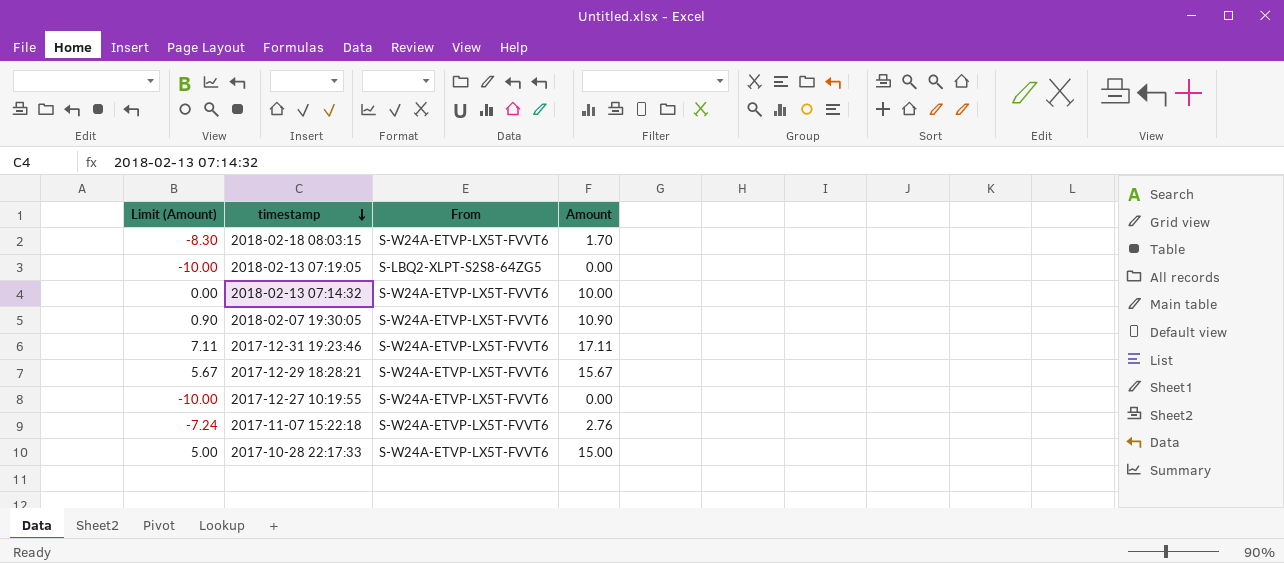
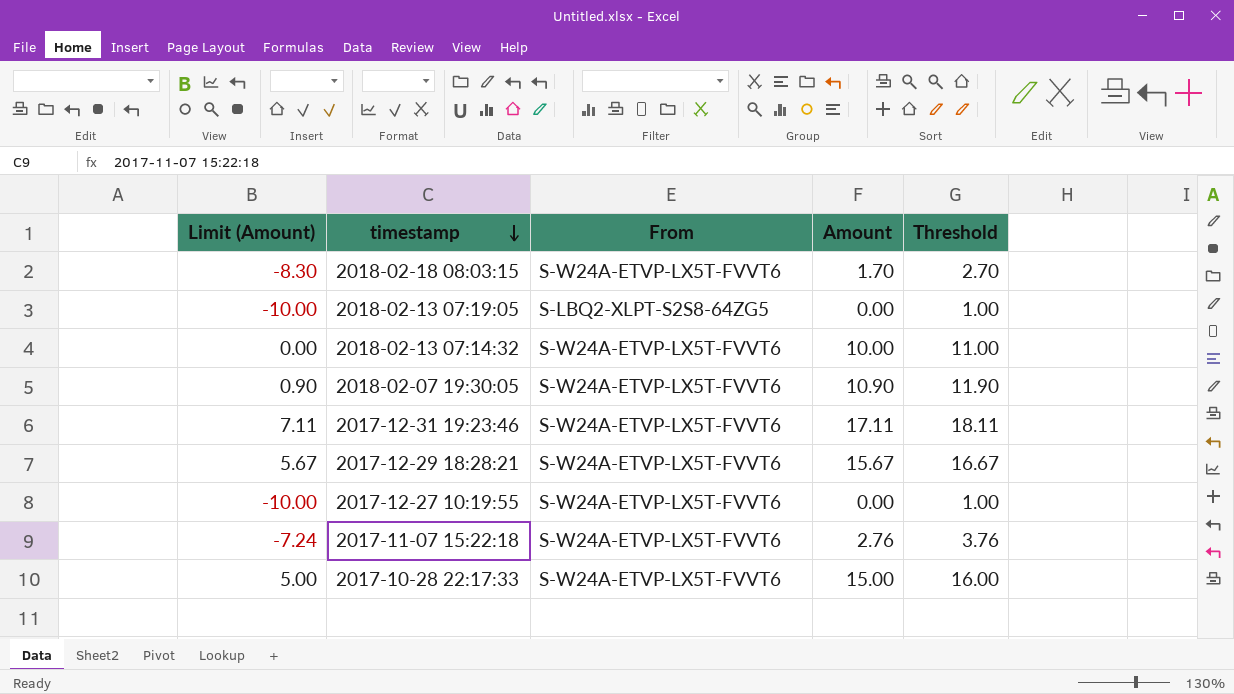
column Threshold | formula: none -> [Amount] + 1

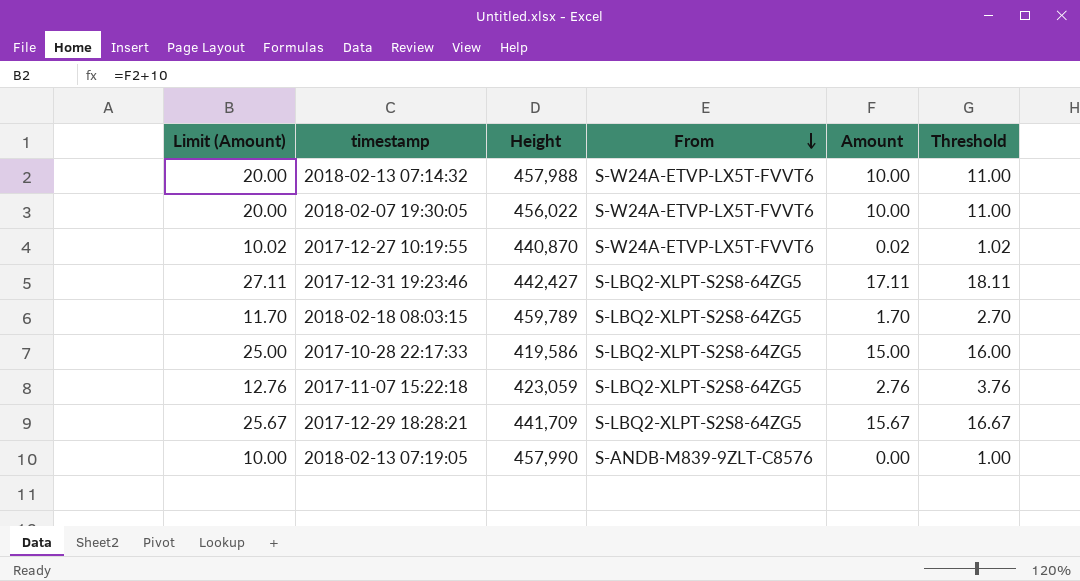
row order: timestamp descending -> From descending
column Limit (Amount) | formula: [Amount] - 10 -> [Amount] + 10
column Height | position: none -> 3
2018-02-07 19:30:05 | Amount: 10.90 -> 10.00
2018-02-07 19:30:05 | Threshold: 11.90 -> 11.00
2017-12-27 10:19:55 | Amount: 0.00 -> 0.02
2017-12-27 10:19:55 | Threshold: 1.00 -> 1.02
2017-12-31 19:23:46 | From: S-W24A-ETVP-LX5T-FVVT6 -> S-LBQ2-XLPT-S2S8-64ZG5
2018-02-18 08:03:15 | From: S-W24A-ETVP-LX5T-FVVT6 -> S-LBQ2-XLPT-S2S8-64ZG5
2017-10-28 22:17:33 | From: S-W24A-ETVP-LX5T-FVVT6 -> S-LBQ2-XLPT-S2S8-64ZG5
2017-11-07 15:22:18 | From: S-W24A-ETVP-LX5T-FVVT6 -> S-LBQ2-XLPT-S2S8-64ZG5
2017-12-29 18:28:21 | From: S-W24A-ETVP-LX5T-FVVT6 -> S-LBQ2-XLPT-S2S8-64ZG5
2018-02-13 07:19:05 | From: S-LBQ2-XLPT-S2S8-64ZG5 -> S-ANDB-M839-9ZLT-C8576

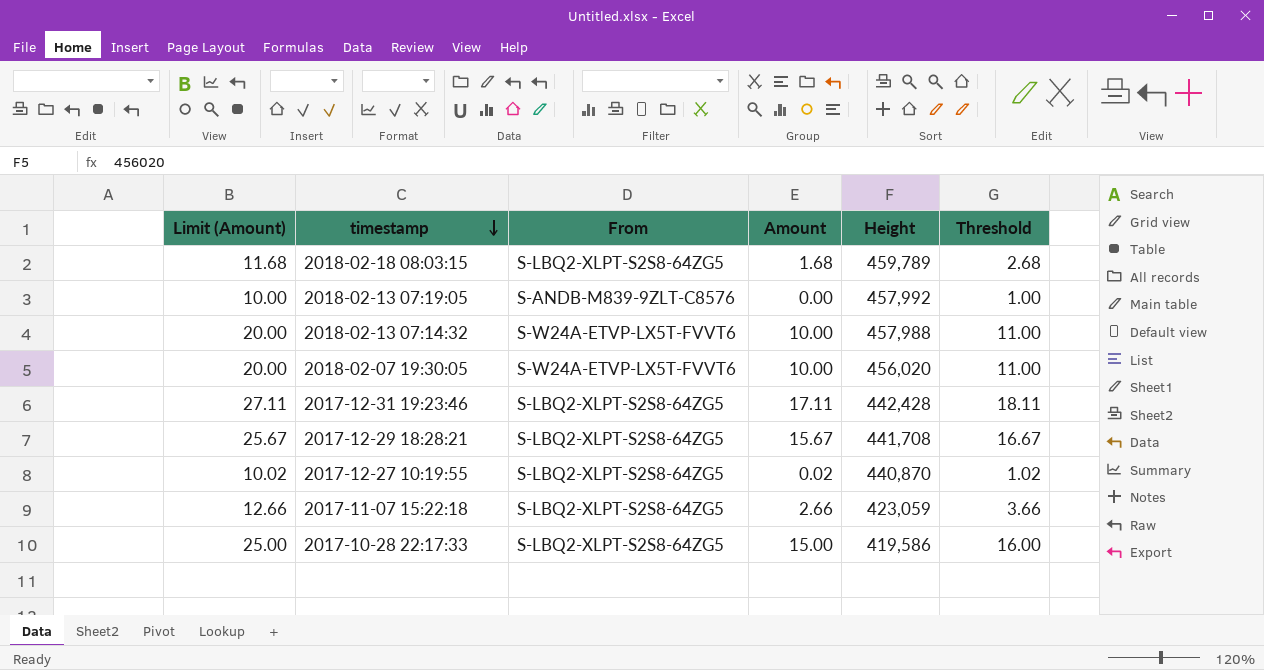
row order: From descending -> timestamp descending
column Height | position: 3 -> 5
2018-02-18 08:03:15 | Limit (Amount): 11.70 -> 11.68
2018-02-18 08:03:15 | Amount: 1.70 -> 1.68
2018-02-18 08:03:15 | Threshold: 2.70 -> 2.68
2018-02-13 07:19:05 | Height: 457,990 -> 457,992
2018-02-07 19:30:05 | Height: 456,022 -> 456,020
2017-12-31 19:23:46 | Height: 442,427 -> 442,428
2017-12-29 18:28:21 | Height: 441,709 -> 441,708
2017-12-27 10:19:55 | From: S-W24A-ETVP-LX5T-FVVT6 -> S-LBQ2-XLPT-S2S8-64ZG5
2017-11-07 15:22:18 | Limit (Amount): 12.76 -> 12.66
2017-11-07 15:22:18 | Amount: 2.76 -> 2.66
2017-11-07 15:22:18 | Threshold: 3.76 -> 3.66

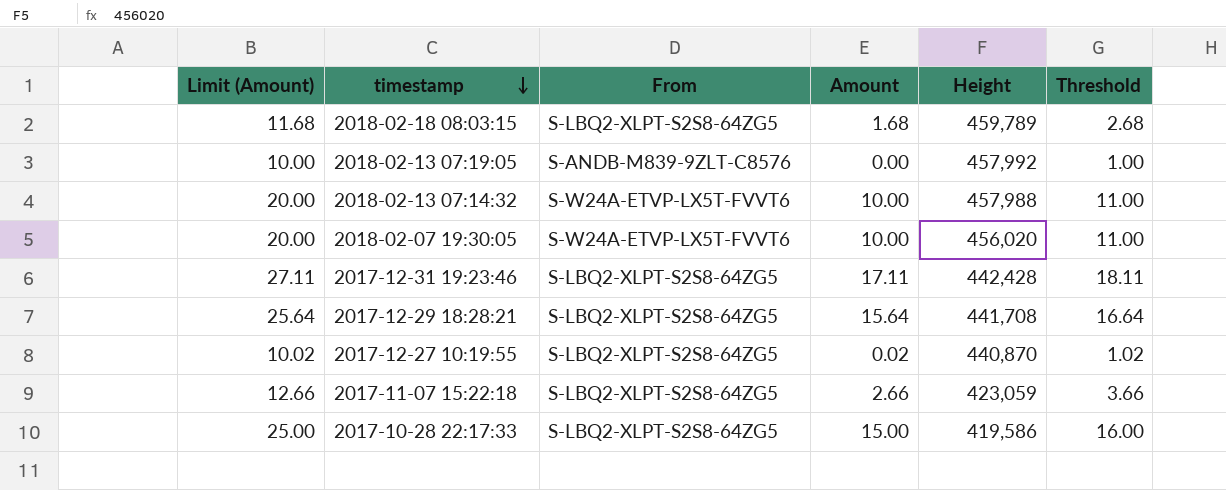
2017-12-29 18:28:21 | Limit (Amount): 25.67 -> 25.64
2017-12-29 18:28:21 | Amount: 15.67 -> 15.64
2017-12-29 18:28:21 | Threshold: 16.67 -> 16.64

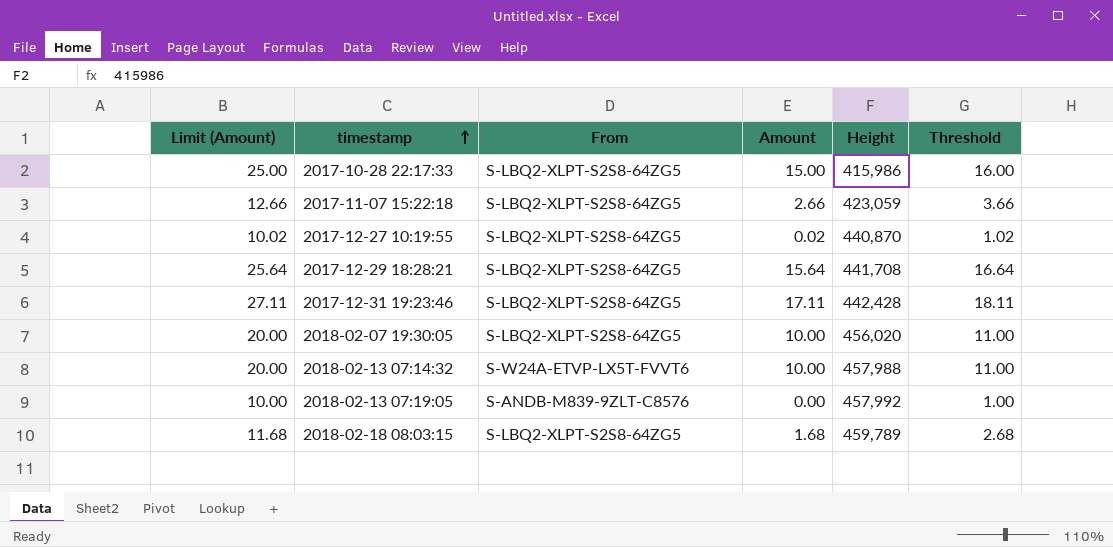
row order: timestamp descending -> timestamp ascending
2017-10-28 22:17:33 | Height: 419,586 -> 415,986
2018-02-07 19:30:05 | From: S-W24A-ETVP-LX5T-FVVT6 -> S-LBQ2-XLPT-S2S8-64ZG5

